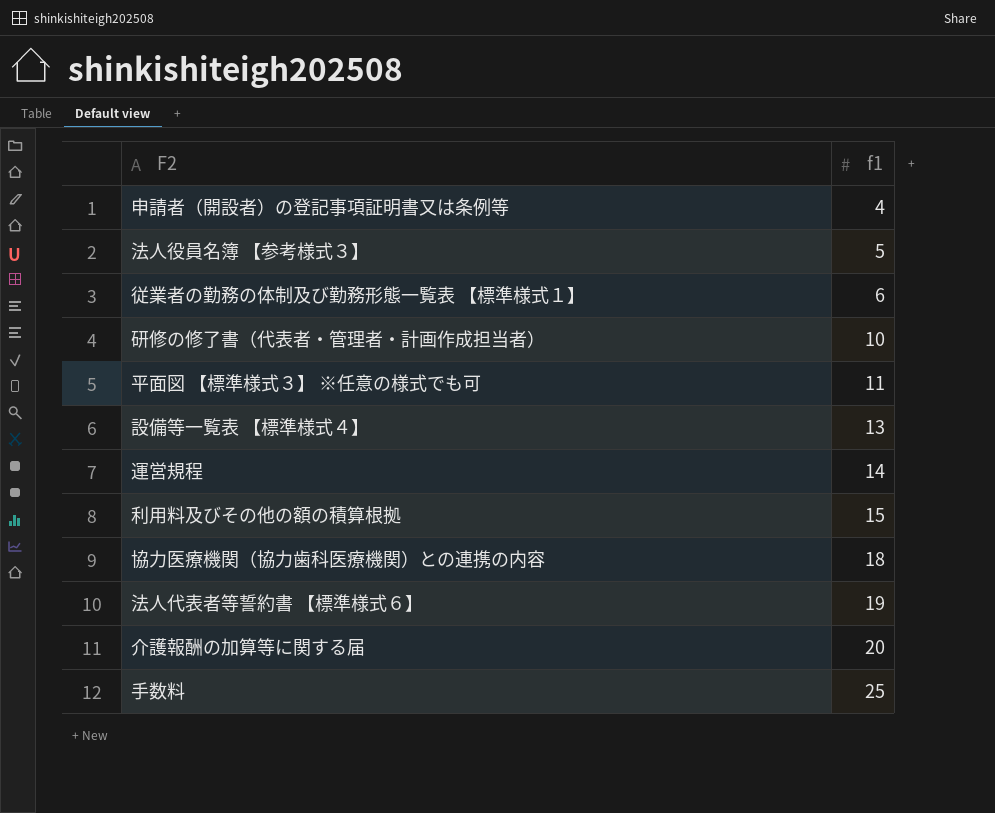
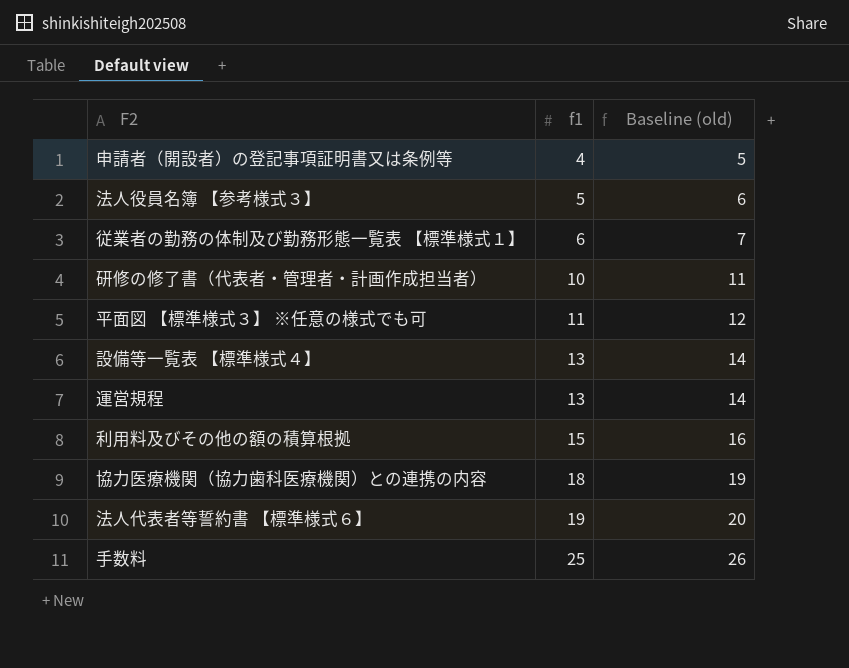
column Baseline (old) | formula: none -> [f1] + 1
row 介護報酬の加算等に関する届: 20 -> none
運営規程 | f1: 14 -> 13

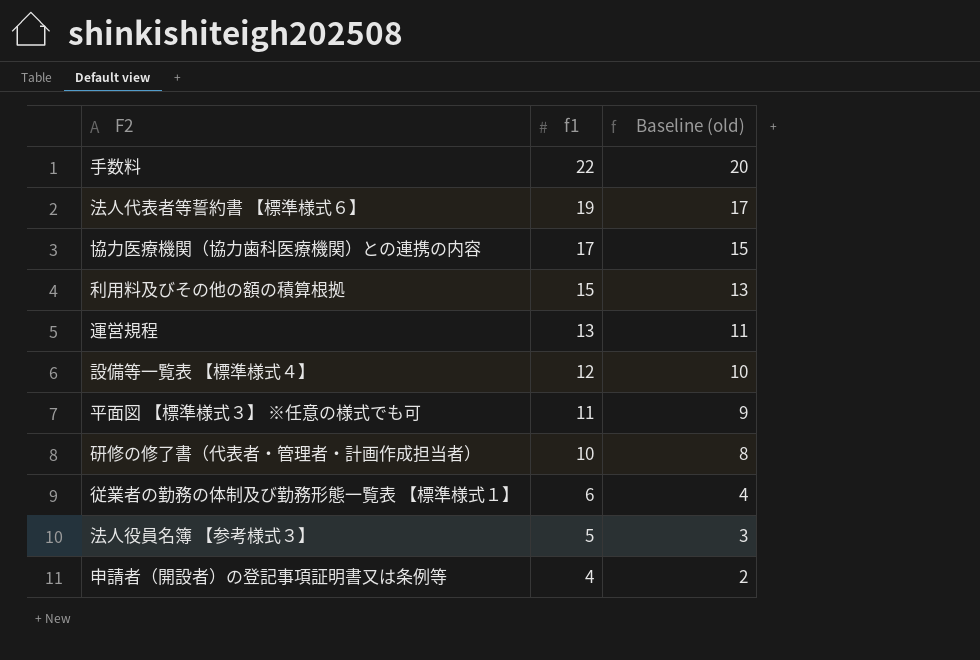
row order: f1 ascending -> f1 descending
column Baseline (old) | formula: [f1] + 1 -> [f1] - 2
手数料 | f1: 25 -> 22
協力医療機関（協力歯科医療機関）との連携の内容 | f1: 18 -> 17
設備等一覧表 【標準様式４】 | f1: 13 -> 12

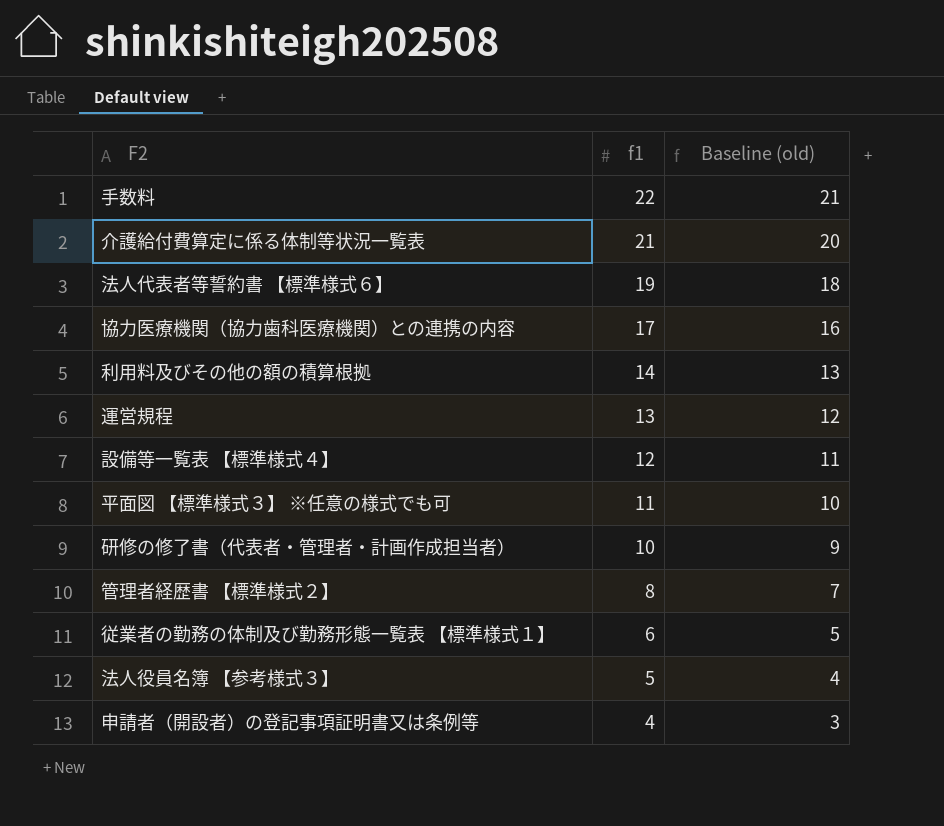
column Baseline (old) | formula: [f1] - 2 -> [f1] - 1
row 介護給付費算定に係る体制等状況一覧表: none -> 21 | 20
利用料及びその他の額の積算根拠 | f1: 15 -> 14
row 管理者経歴書 【標準様式２】: none -> 8 | 7

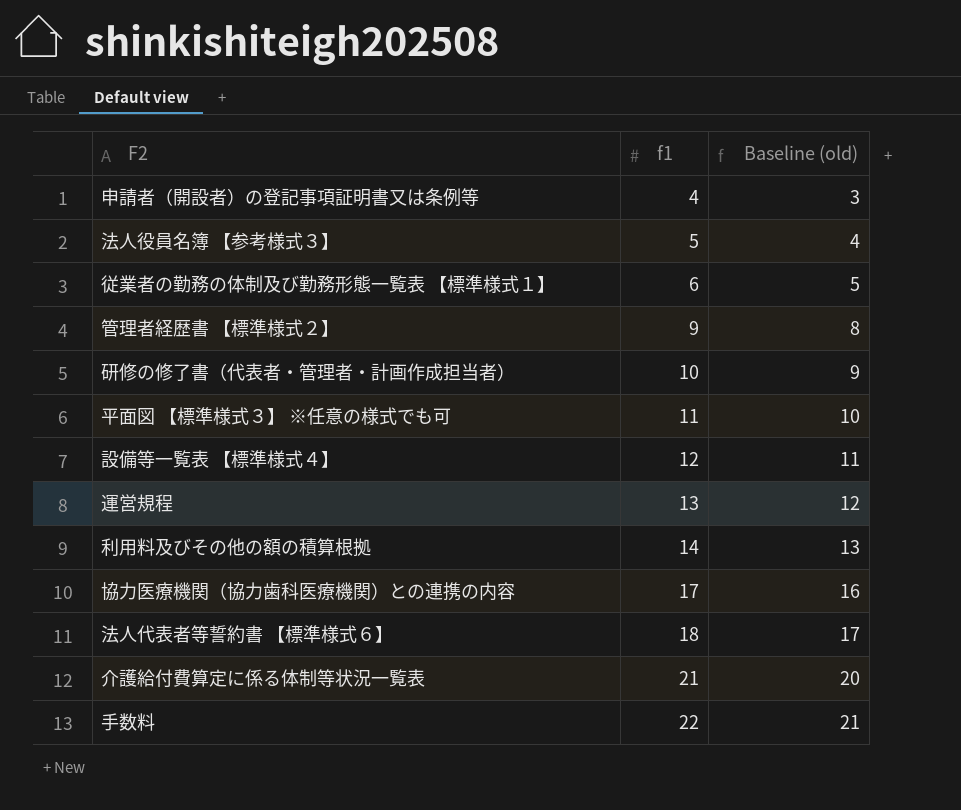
row order: f1 descending -> f1 ascending
管理者経歴書 【標準様式２】 | f1: 8 -> 9
管理者経歴書 【標準様式２】 | Baseline (old): 7 -> 8
法人代表者等誓約書 【標準様式６】 | f1: 19 -> 18
法人代表者等誓約書 【標準様式６】 | Baseline (old): 18 -> 17

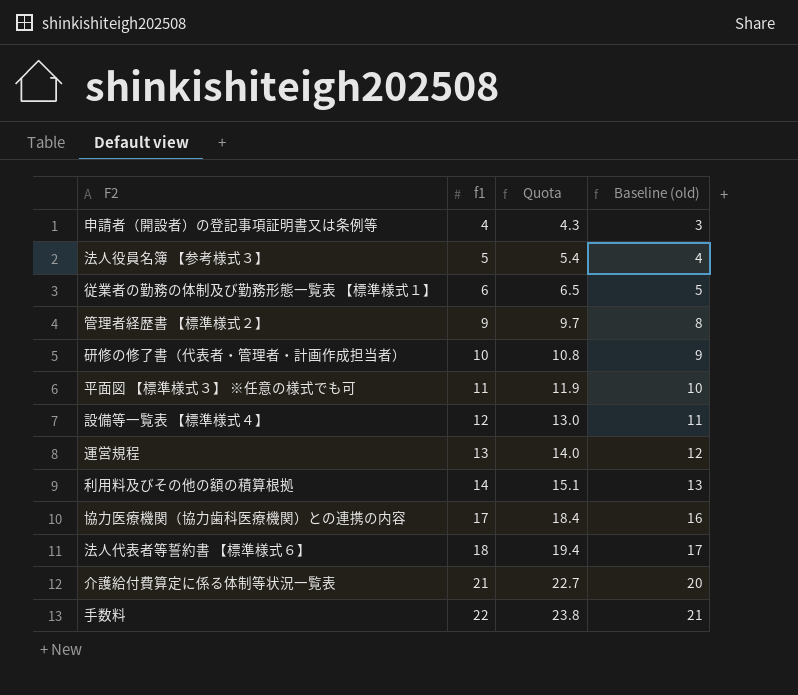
column Quota | formula: none -> [f1] * 1.08

